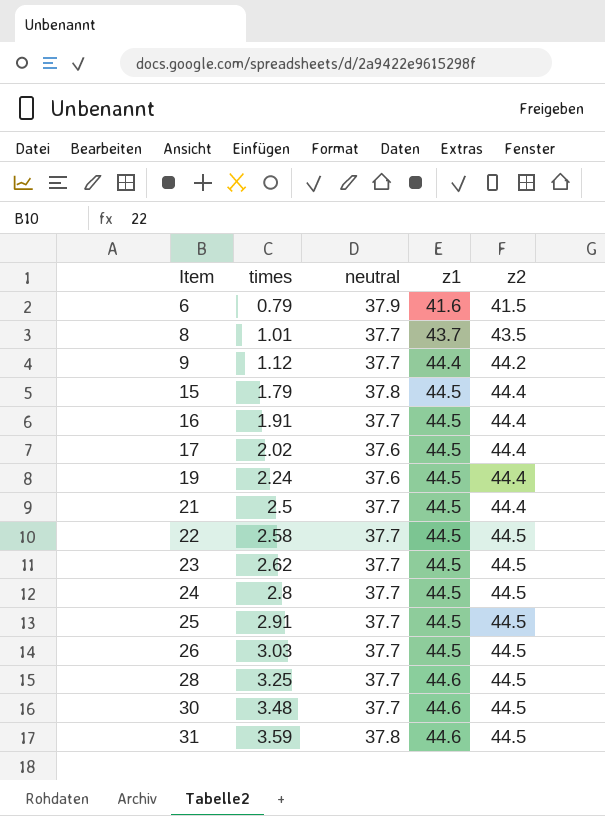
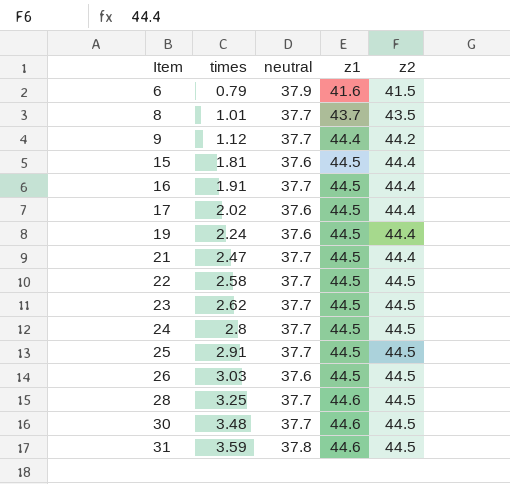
15 | times: 1.79 -> 1.81
15 | neutral: 37.8 -> 37.6
21 | times: 2.5 -> 2.47
26 | neutral: 37.7 -> 37.6

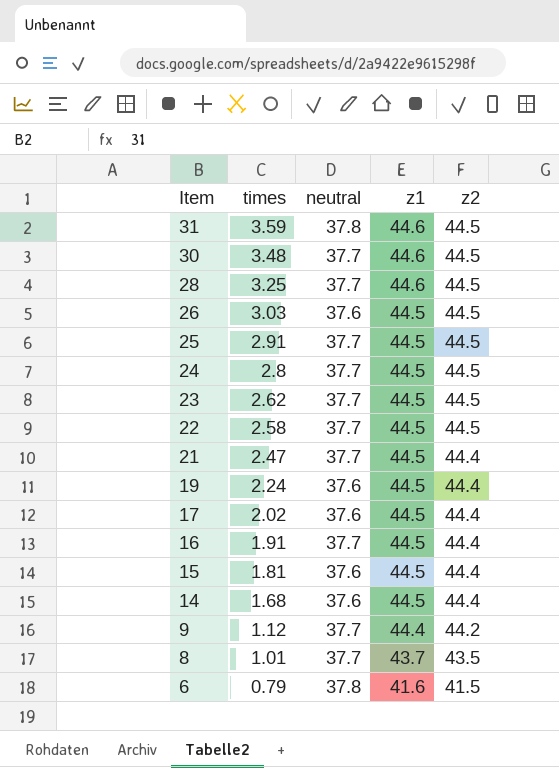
row order: Item ascending -> Item descending
row 14: none -> 1.68 | 37.6 | 44.5 | 44.4
6 | neutral: 37.9 -> 37.8

